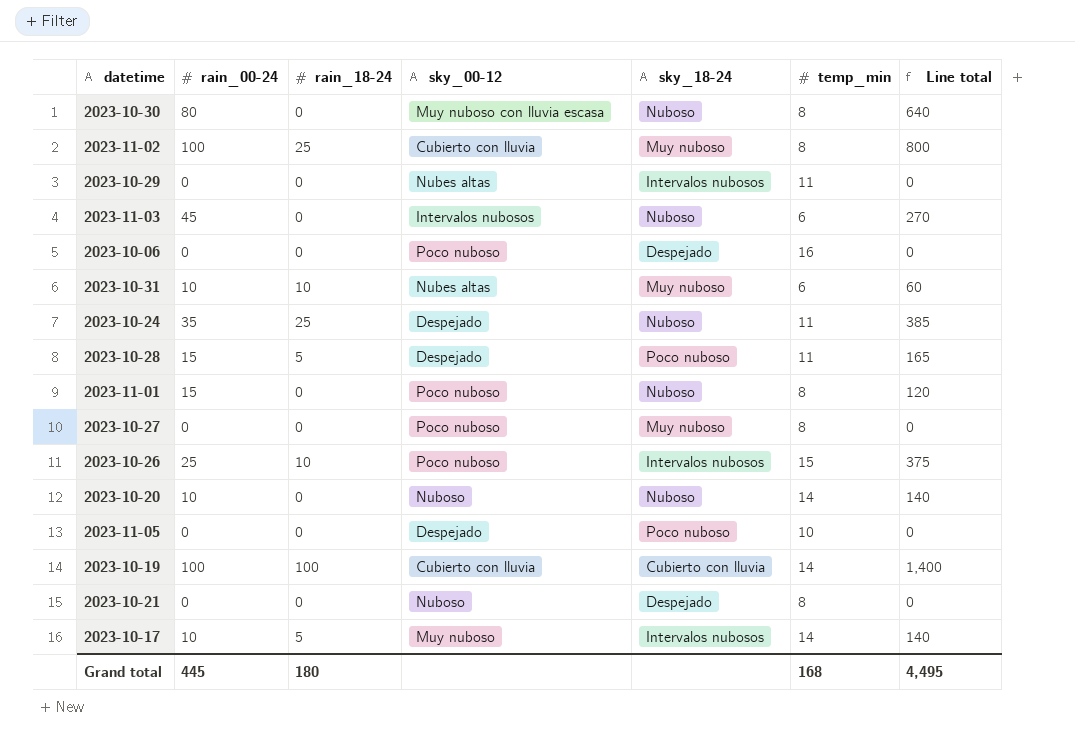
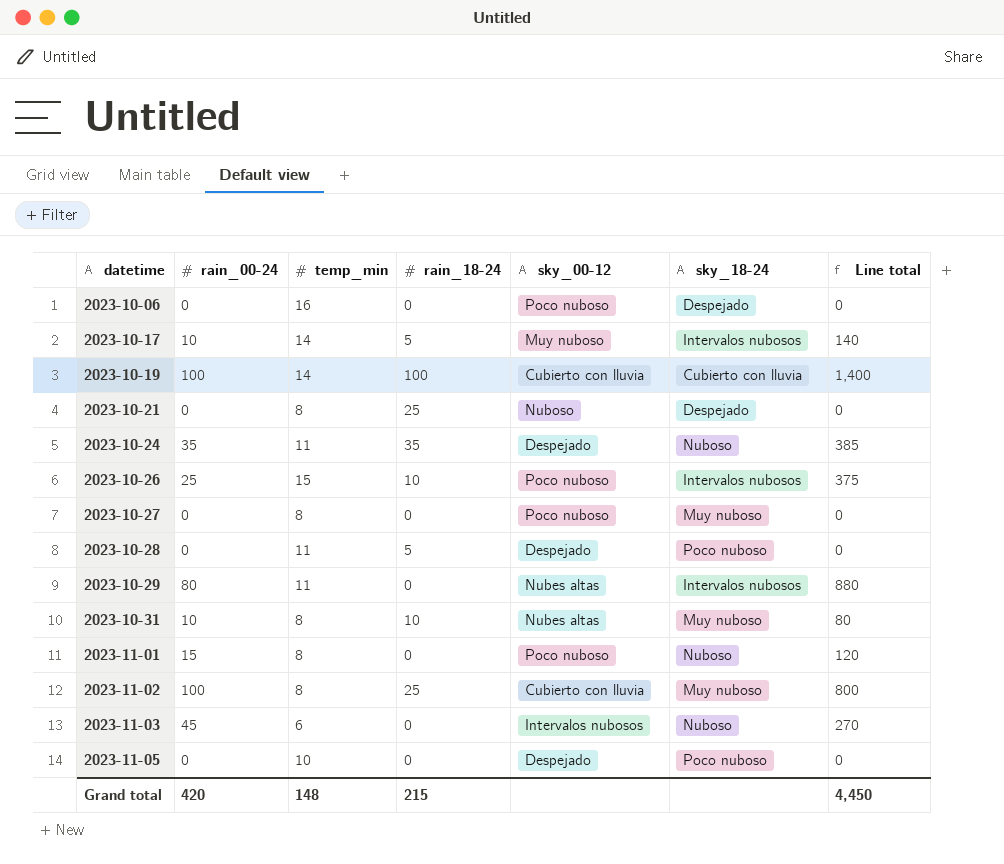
row order: none -> datetime ascending
column temp_min | position: 6 -> 3
row 2023-10-30: 80 | 0 | Muy nuboso con lluvia escasa | Nuboso | 8 | 640 -> none
row 2023-10-20: 10 | 0 | Nuboso | Nuboso | 14 | 140 -> none
2023-10-21 | rain_18-24: 0 -> 25
2023-10-24 | rain_18-24: 25 -> 35
2023-10-28 | rain_00-24: 15 -> 0
2023-10-28 | Line total: 165 -> 0
2023-10-29 | rain_00-24: 0 -> 80
2023-10-29 | Line total: 0 -> 880
2023-10-31 | temp_min: 6 -> 8
2023-10-31 | Line total: 60 -> 80
Grand total | rain_00-24: 445 -> 420
Grand total | temp_min: 168 -> 148
Grand total | rain_18-24: 180 -> 215
Grand total | Line total: 4,495 -> 4,450

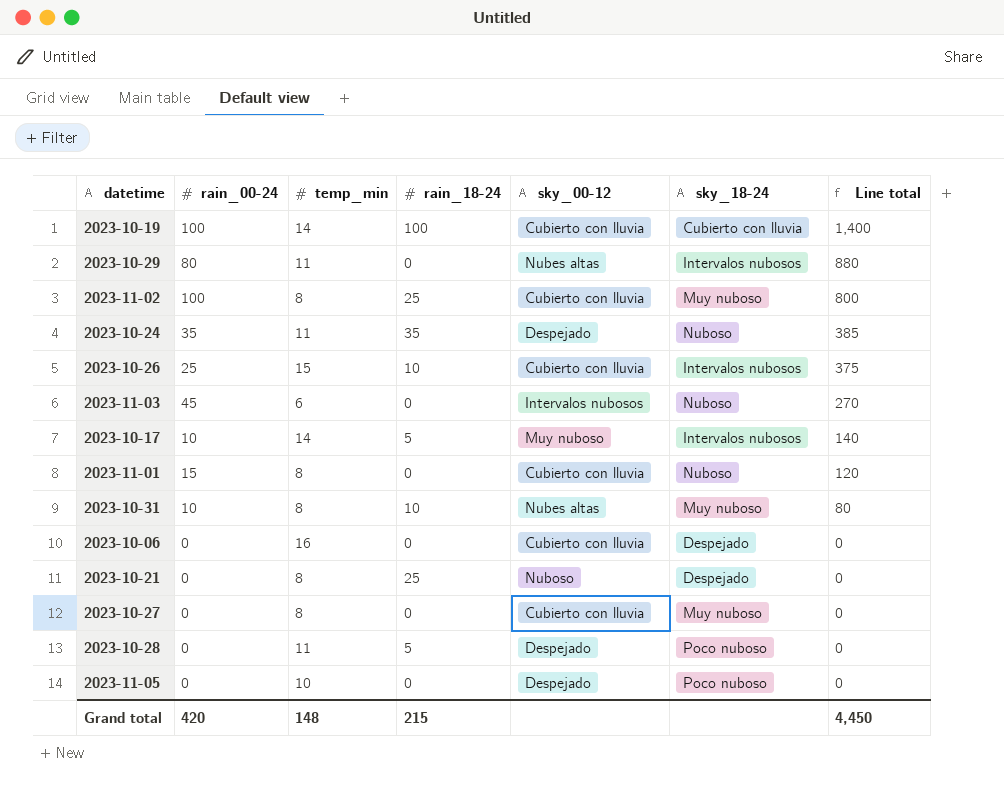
row order: datetime ascending -> Line total descending
2023-10-26 | sky_00-12: Poco nuboso -> Cubierto con lluvia
2023-11-01 | sky_00-12: Poco nuboso -> Cubierto con lluvia
2023-10-06 | sky_00-12: Poco nuboso -> Cubierto con lluvia
2023-10-27 | sky_00-12: Poco nuboso -> Cubierto con lluvia

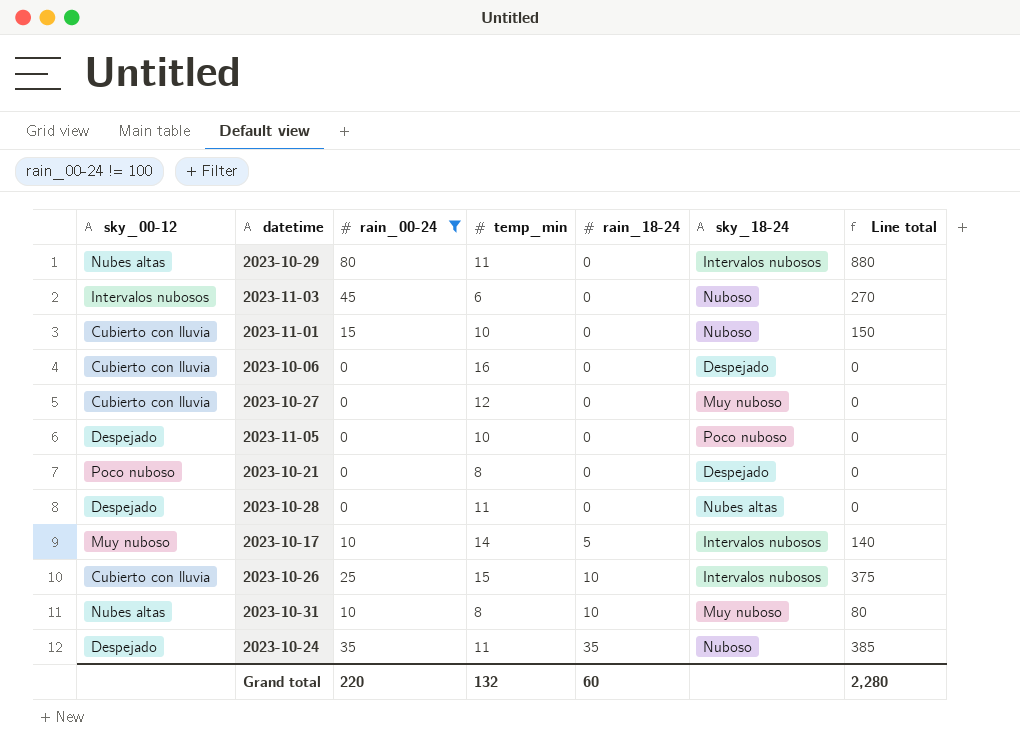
filter: none -> rain_00-24 != 100
row order: Line total descending -> rain_18-24 ascending
column sky_00-12 | position: 5 -> 1
2023-11-01 | temp_min: 8 -> 10
2023-11-01 | Line total: 120 -> 150
2023-10-27 | temp_min: 8 -> 12
2023-10-21 | sky_00-12: Nuboso -> Poco nuboso
2023-10-21 | rain_18-24: 25 -> 0
2023-10-28 | rain_18-24: 5 -> 0
2023-10-28 | sky_18-24: Poco nuboso -> Nubes altas
Grand total | rain_00-24: 420 -> 220
Grand total | temp_min: 148 -> 132
Grand total | rain_18-24: 215 -> 60
Grand total | Line total: 4,450 -> 2,280

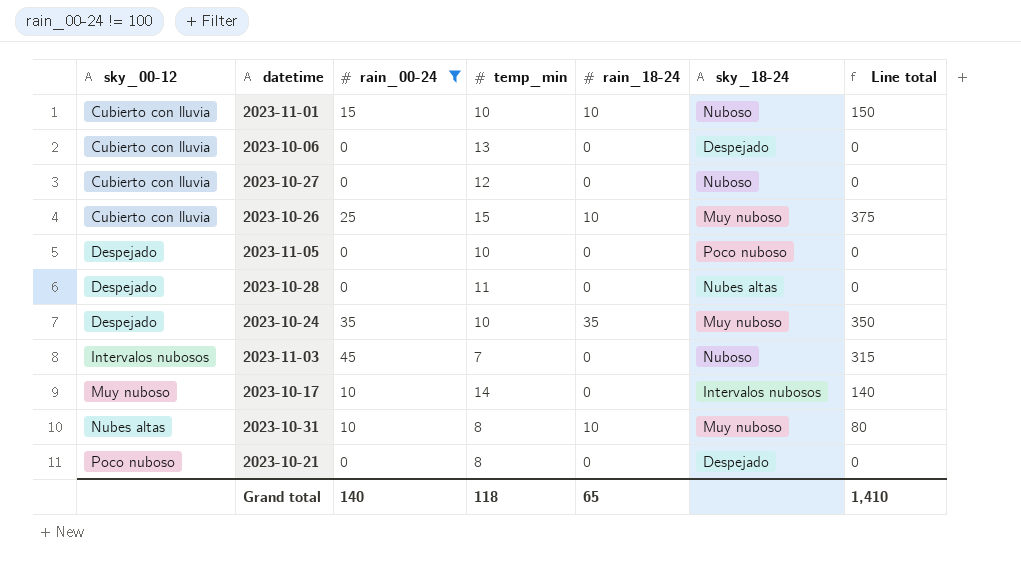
row order: rain_18-24 ascending -> sky_00-12 ascending
row 2023-10-29: Nubes altas | 80 | 11 | 0 | Intervalos nubosos | 880 -> none
2023-11-01 | rain_18-24: 0 -> 10
2023-10-06 | temp_min: 16 -> 13
2023-10-27 | sky_18-24: Muy nuboso -> Nuboso
2023-10-26 | sky_18-24: Intervalos nubosos -> Muy nuboso
2023-10-24 | temp_min: 11 -> 10
2023-10-24 | sky_18-24: Nuboso -> Muy nuboso
2023-10-24 | Line total: 385 -> 350
2023-11-03 | temp_min: 6 -> 7
2023-11-03 | Line total: 270 -> 315
2023-10-17 | rain_18-24: 5 -> 0
Grand total | rain_00-24: 220 -> 140
Grand total | temp_min: 132 -> 118
Grand total | rain_18-24: 60 -> 65
Grand total | Line total: 2,280 -> 1,410

